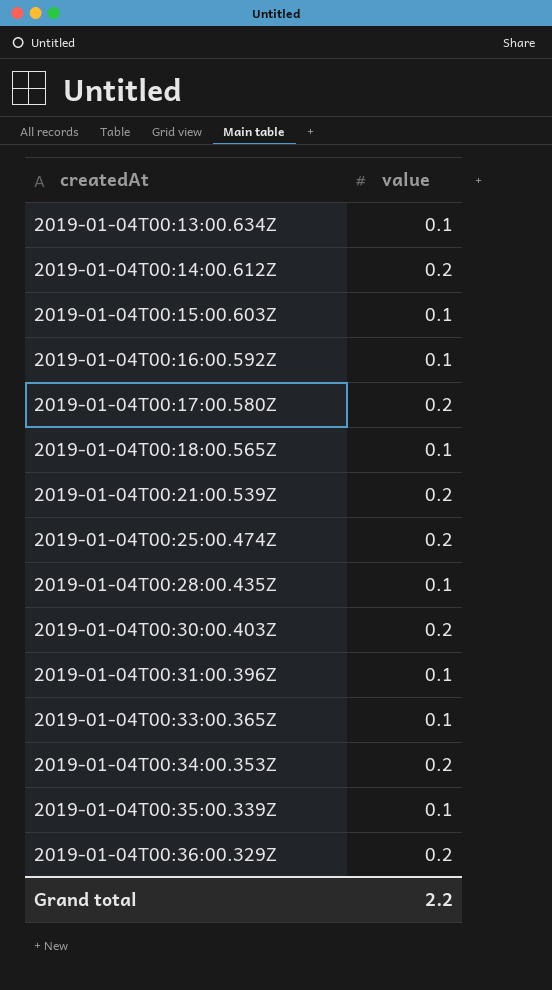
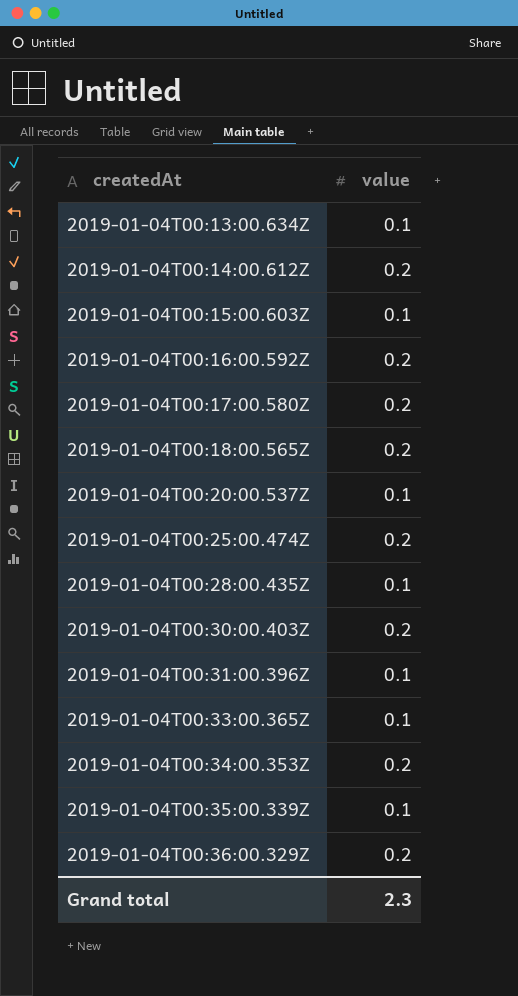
row 2019-01-04T00:21:00.539Z: 0.2 -> none
2019-01-04T00:16:00.592Z | value: 0.1 -> 0.2
2019-01-04T00:18:00.565Z | value: 0.1 -> 0.2
row 2019-01-04T00:20:00.537Z: none -> 0.1
Grand total | value: 2.2 -> 2.3

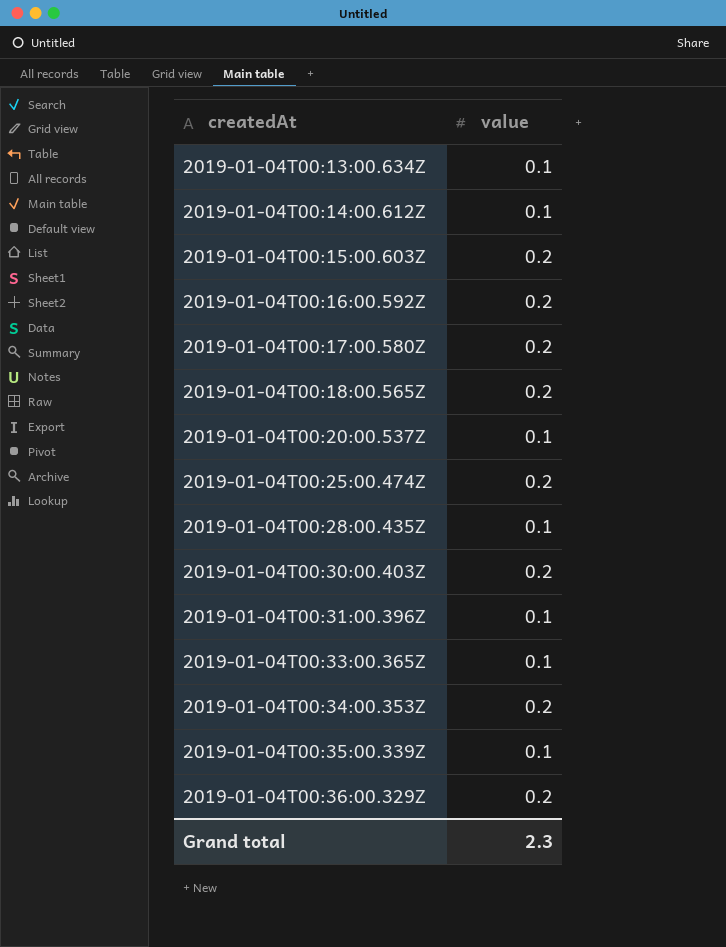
2019-01-04T00:14:00.612Z | value: 0.2 -> 0.1
2019-01-04T00:15:00.603Z | value: 0.1 -> 0.2

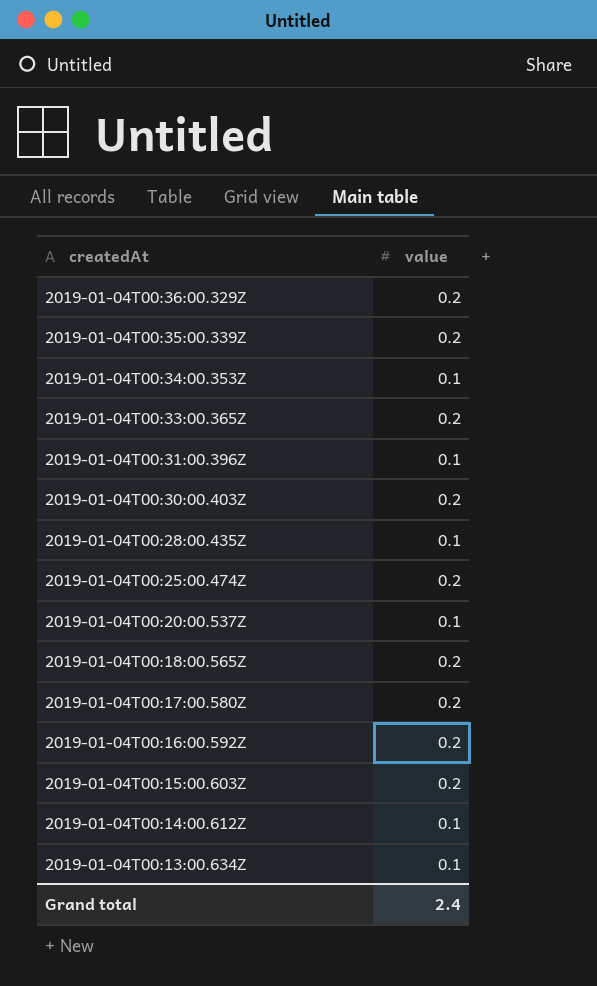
row order: createdAt ascending -> createdAt descending
2019-01-04T00:35:00.339Z | value: 0.1 -> 0.2
2019-01-04T00:34:00.353Z | value: 0.2 -> 0.1
2019-01-04T00:33:00.365Z | value: 0.1 -> 0.2
Grand total | value: 2.3 -> 2.4

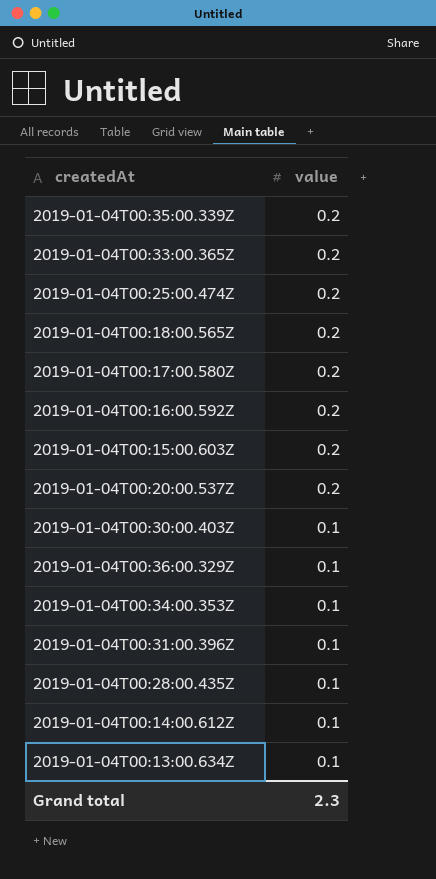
row order: createdAt descending -> value descending
2019-01-04T00:20:00.537Z | value: 0.1 -> 0.2
2019-01-04T00:30:00.403Z | value: 0.2 -> 0.1
2019-01-04T00:36:00.329Z | value: 0.2 -> 0.1
Grand total | value: 2.4 -> 2.3

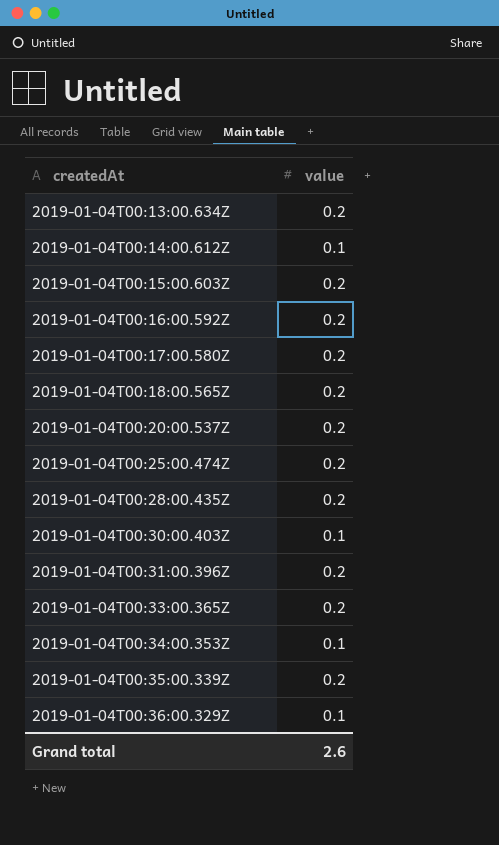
row order: value descending -> createdAt ascending
2019-01-04T00:13:00.634Z | value: 0.1 -> 0.2
2019-01-04T00:28:00.435Z | value: 0.1 -> 0.2
2019-01-04T00:31:00.396Z | value: 0.1 -> 0.2
Grand total | value: 2.3 -> 2.6

